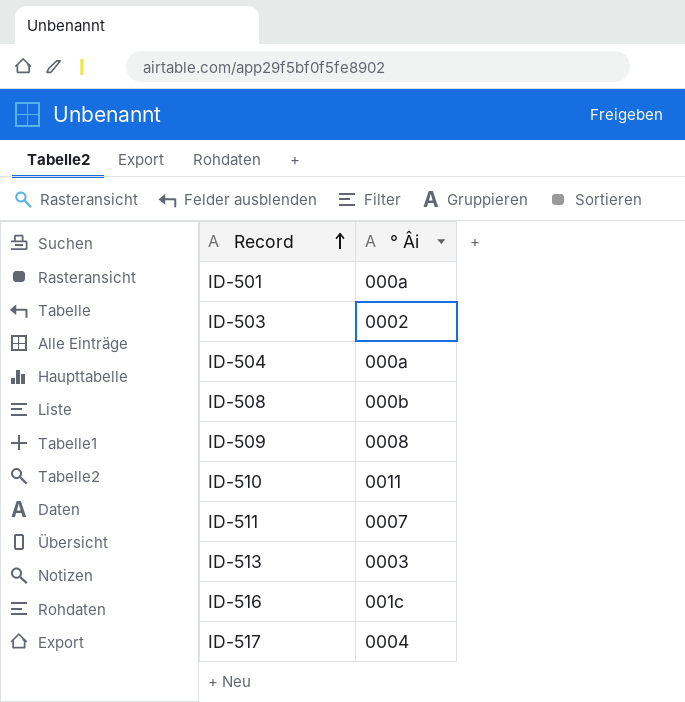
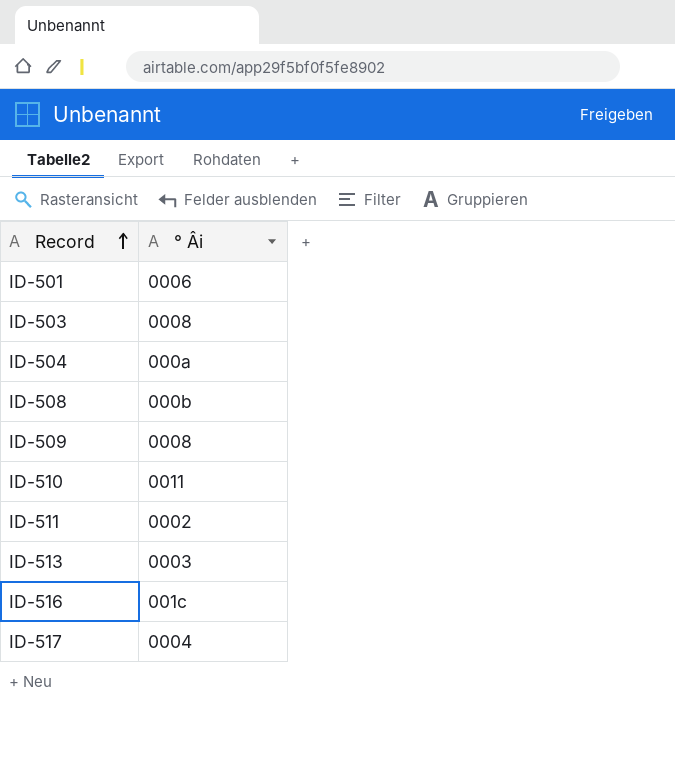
ID-501 | ° Âi: 000a -> 0006
ID-503 | ° Âi: 0002 -> 0008
ID-511 | ° Âi: 0007 -> 0002

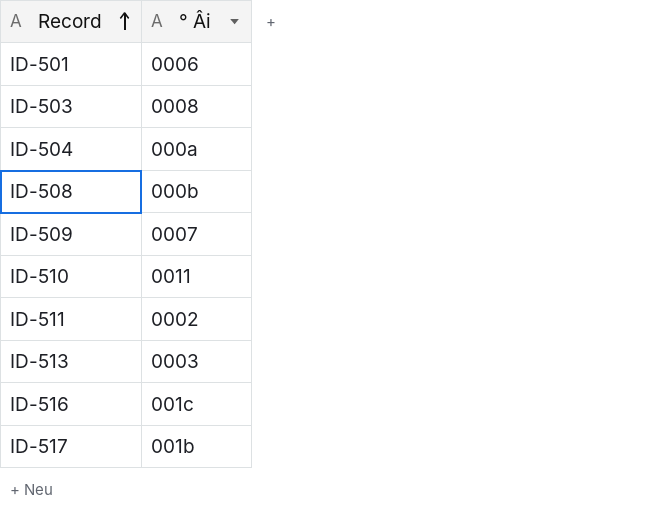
ID-509 | ° Âi: 0008 -> 0007
ID-517 | ° Âi: 0004 -> 001b

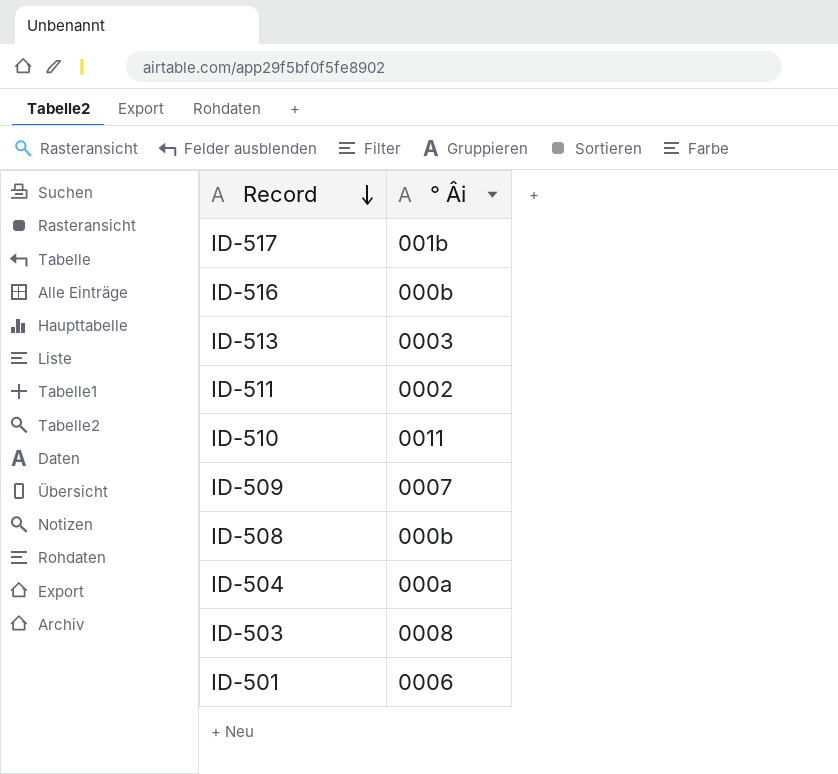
row order: Record ascending -> Record descending
ID-516 | ° Âi: 001c -> 000b

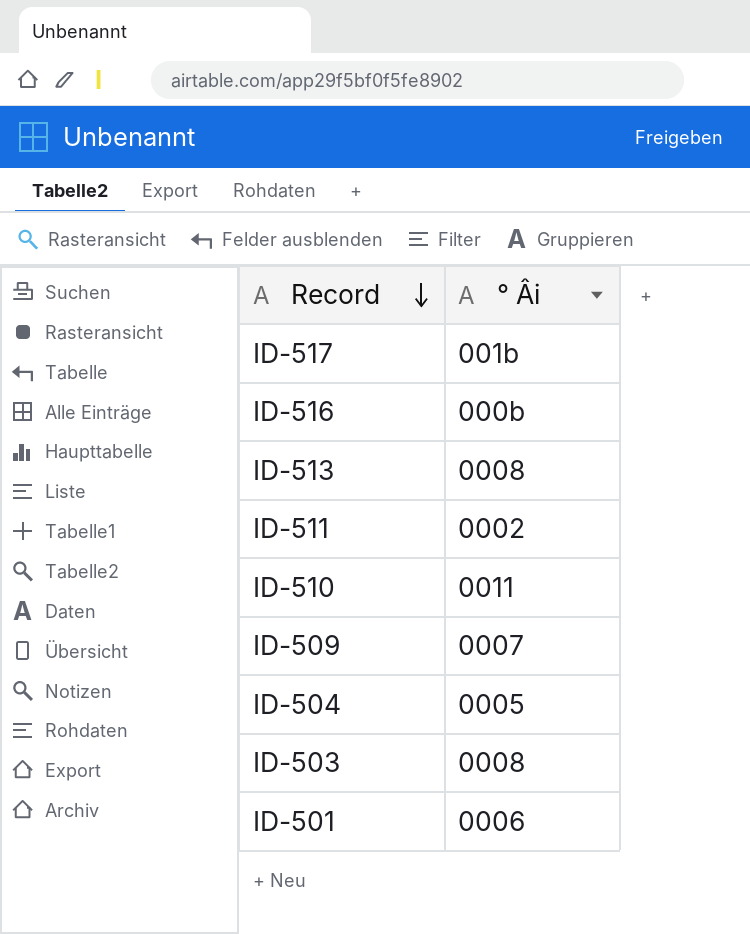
row ID-508: 000b -> none
ID-513 | ° Âi: 0003 -> 0008
ID-504 | ° Âi: 000a -> 0005

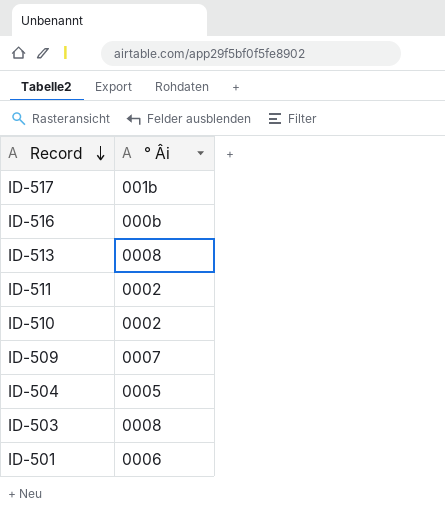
ID-510 | ° Âi: 0011 -> 0002

